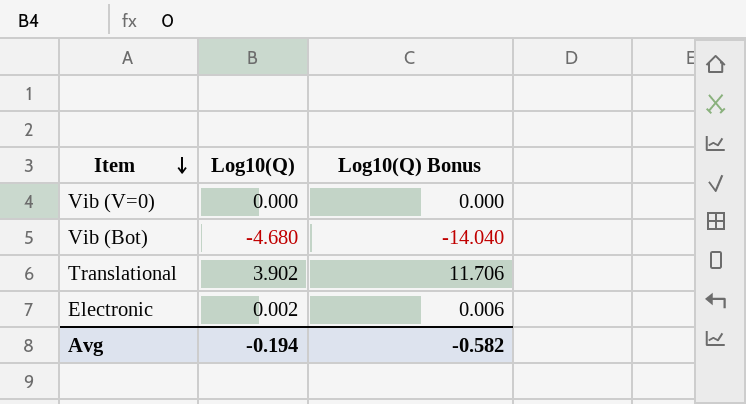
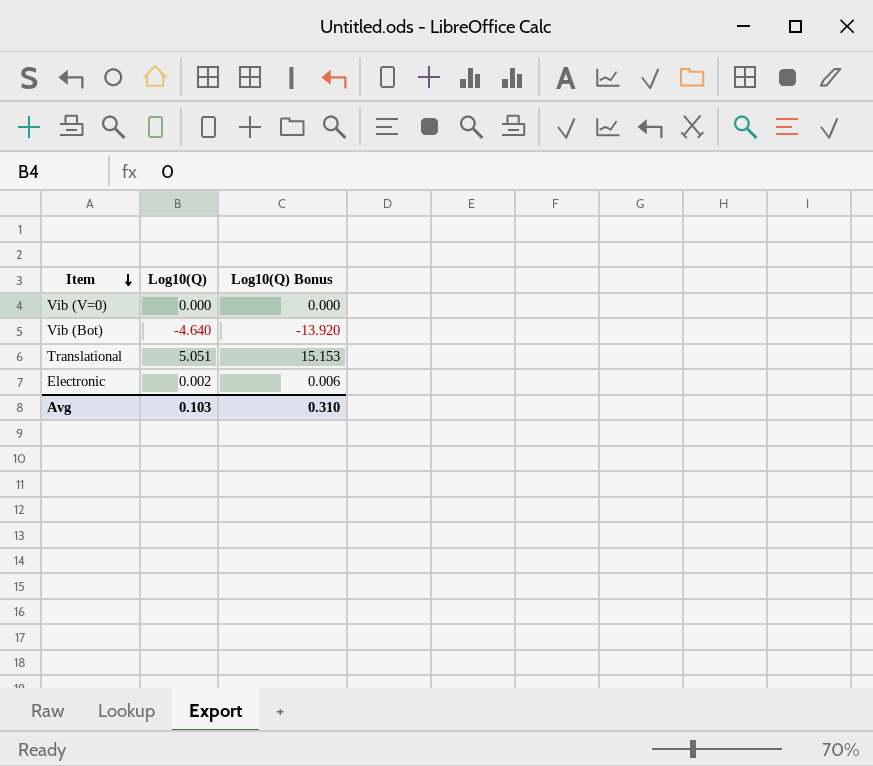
Vib (Bot) | Log10(Q): -4.680 -> -4.640
Vib (Bot) | Log10(Q) Bonus: -14.040 -> -13.920
Translational | Log10(Q): 3.902 -> 5.051
Translational | Log10(Q) Bonus: 11.706 -> 15.153
Avg | Log10(Q): -0.194 -> 0.103
Avg | Log10(Q) Bonus: -0.582 -> 0.310

